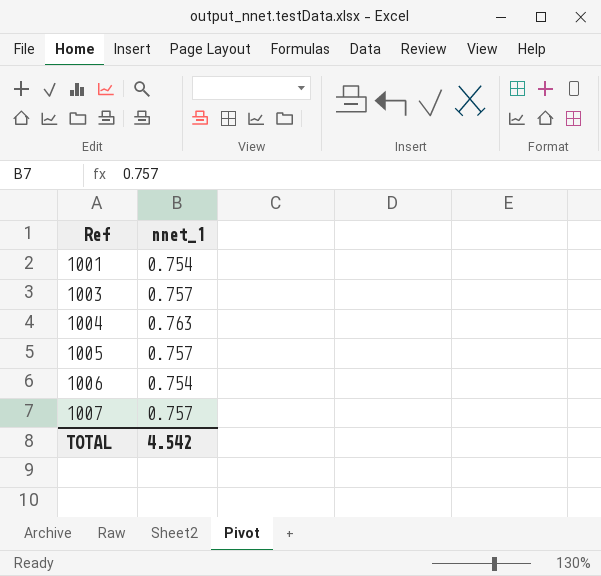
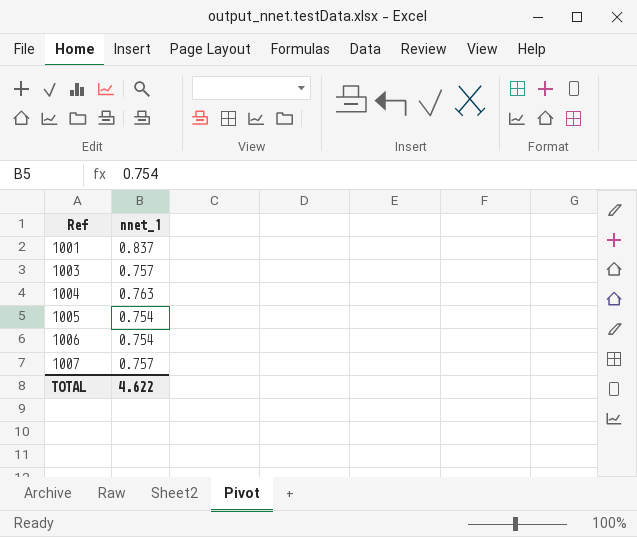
1001 | nnet_1: 0.754 -> 0.837
1005 | nnet_1: 0.757 -> 0.754
TOTAL | nnet_1: 4.542 -> 4.622

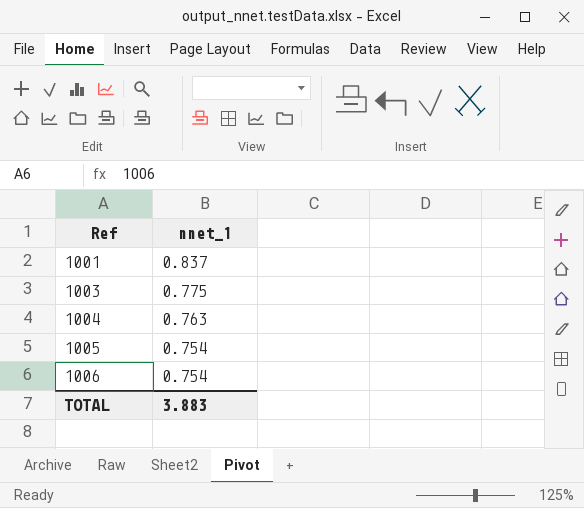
row 1007: 0.757 -> none
1003 | nnet_1: 0.757 -> 0.775
TOTAL | nnet_1: 4.622 -> 3.883

